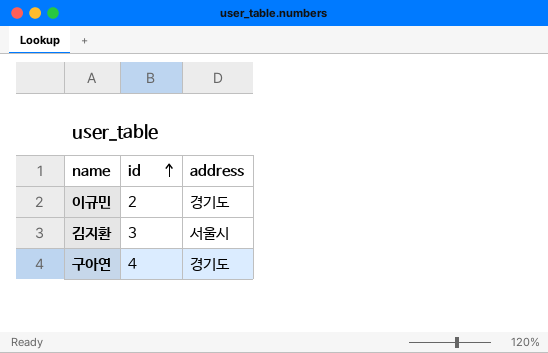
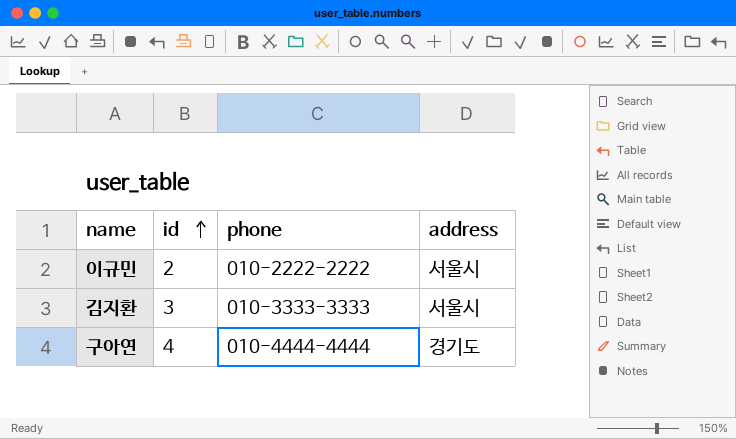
column phone | position: none -> 3
이규민 | address: 경기도 -> 서울시

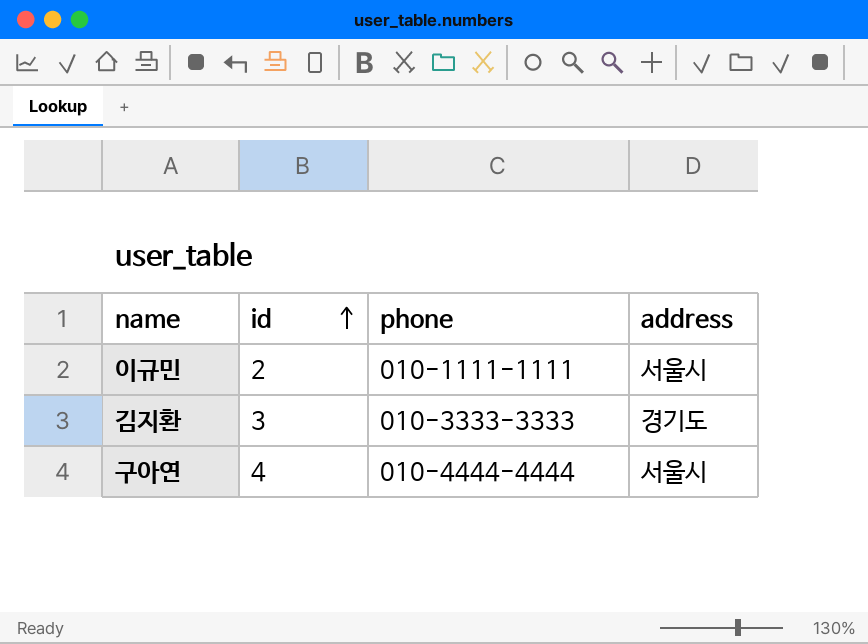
이규민 | phone: 010-2222-2222 -> 010-1111-1111
김지환 | address: 서울시 -> 경기도
구아연 | address: 경기도 -> 서울시

